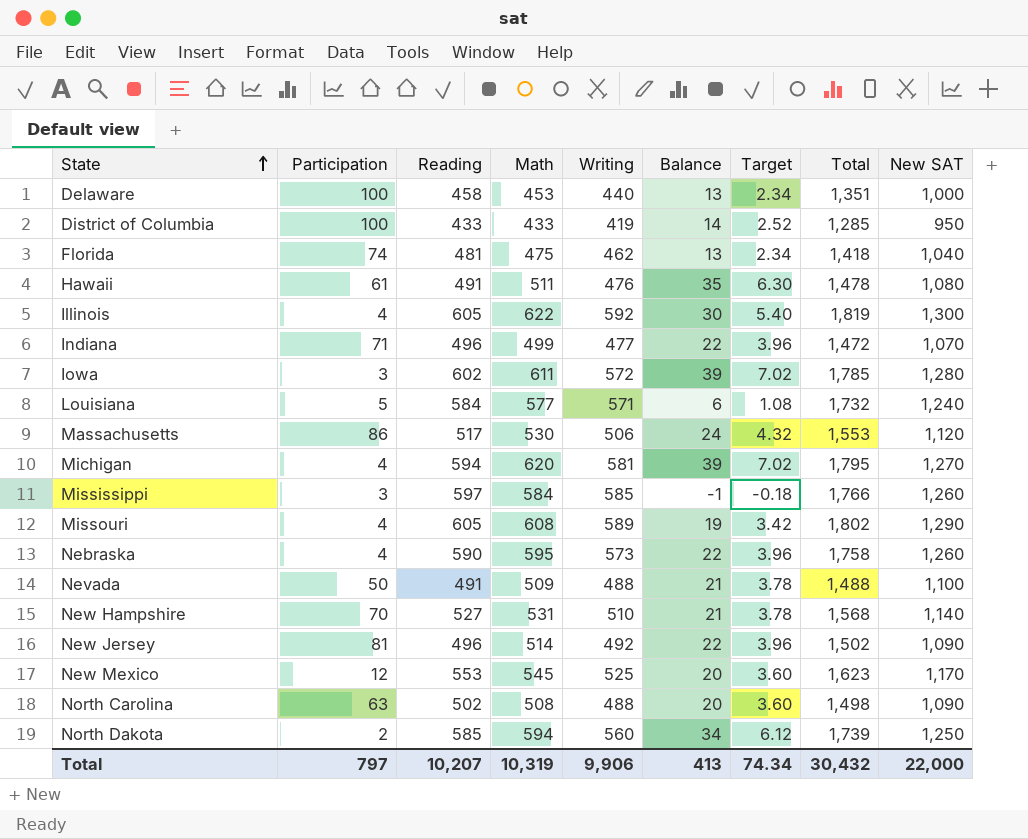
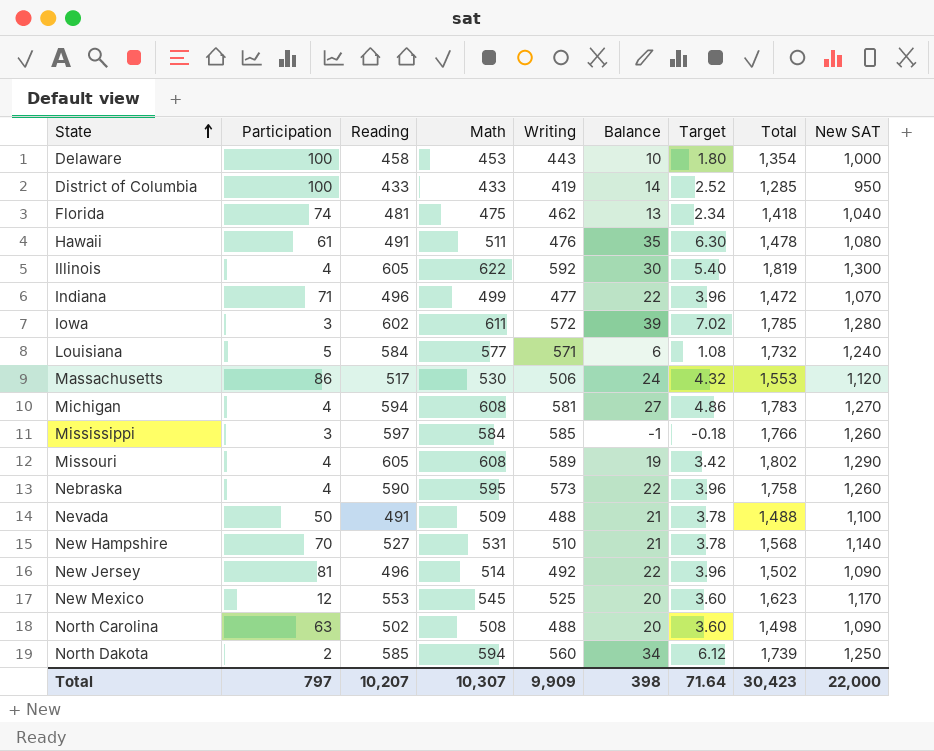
Delaware | Writing: 440 -> 443
Delaware | Balance: 13 -> 10
Delaware | Target: 2.34 -> 1.80
Delaware | Total: 1,351 -> 1,354
Michigan | Math: 620 -> 608
Michigan | Balance: 39 -> 27
Michigan | Target: 7.02 -> 4.86
Michigan | Total: 1,795 -> 1,783
Total | Math: 10,319 -> 10,307
Total | Writing: 9,906 -> 9,909
Total | Balance: 413 -> 398
Total | Target: 74.34 -> 71.64
Total | Total: 30,432 -> 30,423

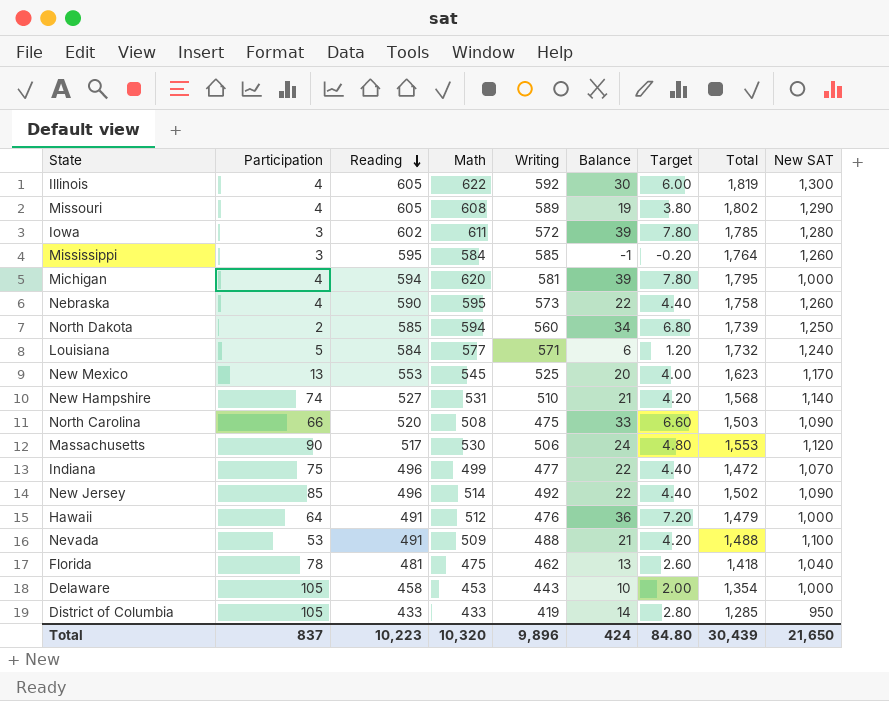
row order: State ascending -> Reading descending
column Target | formula: [Balance] * 0.18 -> [Balance] * 0.2
Mississippi | Reading: 597 -> 595
Mississippi | Total: 1,766 -> 1,764
Michigan | Math: 608 -> 620
Michigan | Balance: 27 -> 39
Michigan | Total: 1,783 -> 1,795
Michigan | New SAT: 1,270 -> 1,000
New Mexico | Participation: 12 -> 13
New Hampshire | Participation: 70 -> 74
North Carolina | Participation: 63 -> 66
North Carolina | Reading: 502 -> 520
North Carolina | Writing: 488 -> 475
North Carolina | Balance: 20 -> 33
North Carolina | Total: 1,498 -> 1,503
Massachusetts | Participation: 86 -> 90
Indiana | Participation: 71 -> 75
New Jersey | Participation: 81 -> 85
Hawaii | Participation: 61 -> 64
Hawaii | Math: 511 -> 512
Hawaii | Balance: 35 -> 36
Hawaii | Total: 1,478 -> 1,479
Hawaii | New SAT: 1,080 -> 1,000
Nevada | Participation: 50 -> 53
Florida | Participation: 74 -> 78
Delaware | Participation: 100 -> 105
District of Columbia | Participation: 100 -> 105
Total | Participation: 797 -> 837
Total | Reading: 10,207 -> 10,223
Total | Math: 10,307 -> 10,320
Total | Writing: 9,909 -> 9,896
Total | Balance: 398 -> 424
Total | Target: 71.64 -> 84.80
Total | Total: 30,423 -> 30,439
Total | New SAT: 22,000 -> 21,650

